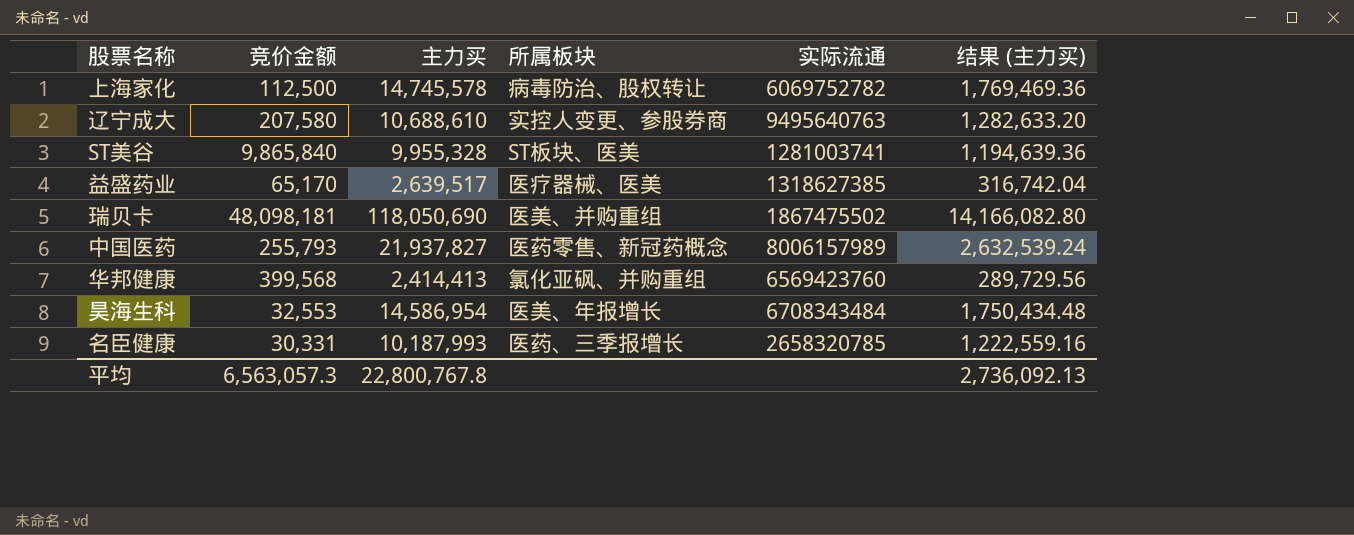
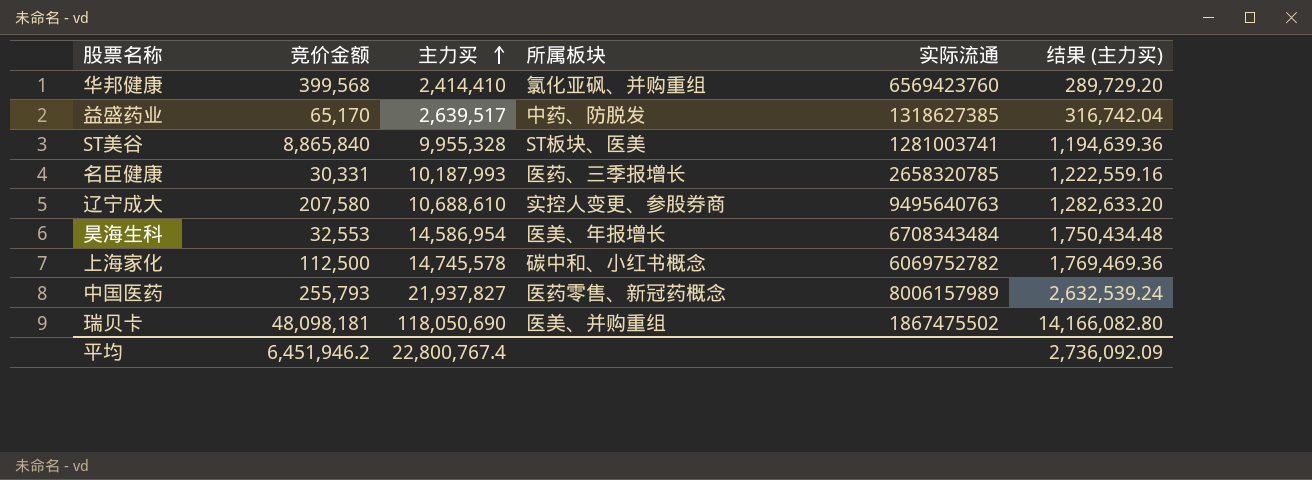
row order: none -> 主力买 ascending
华邦健康 | 主力买: 2,414,413 -> 2,414,410
华邦健康 | 结果 (主力买): 289,729.56 -> 289,729.20
益盛药业 | 所属板块: 医疗器械、医美 -> 中药、防脱发
ST美谷 | 竞价金额: 9,865,840 -> 8,865,840
上海家化 | 所属板块: 病毒防治、股权转让 -> 碳中和、小红书概念
平均 | 竞价金额: 6,563,057.3 -> 6,451,946.2
平均 | 主力买: 22,800,767.8 -> 22,800,767.4
平均 | 结果 (主力买): 2,736,092.13 -> 2,736,092.09

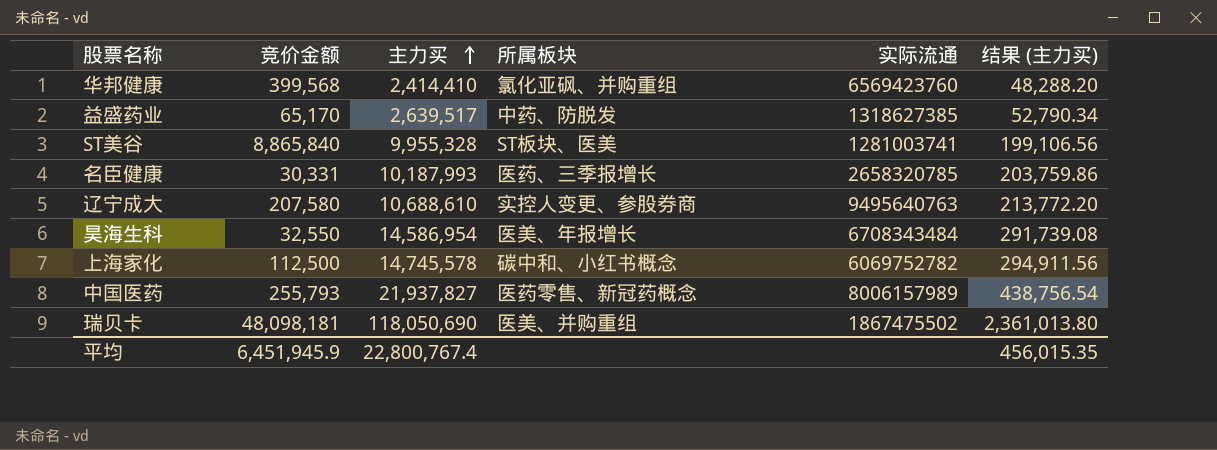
column 结果 (主力买) | formula: [主力买] * 0.12 -> [主力买] * 0.02
昊海生科 | 竞价金额: 32,553 -> 32,550
平均 | 竞价金额: 6,451,946.2 -> 6,451,945.9
平均 | 结果 (主力买): 2,736,092.09 -> 456,015.35

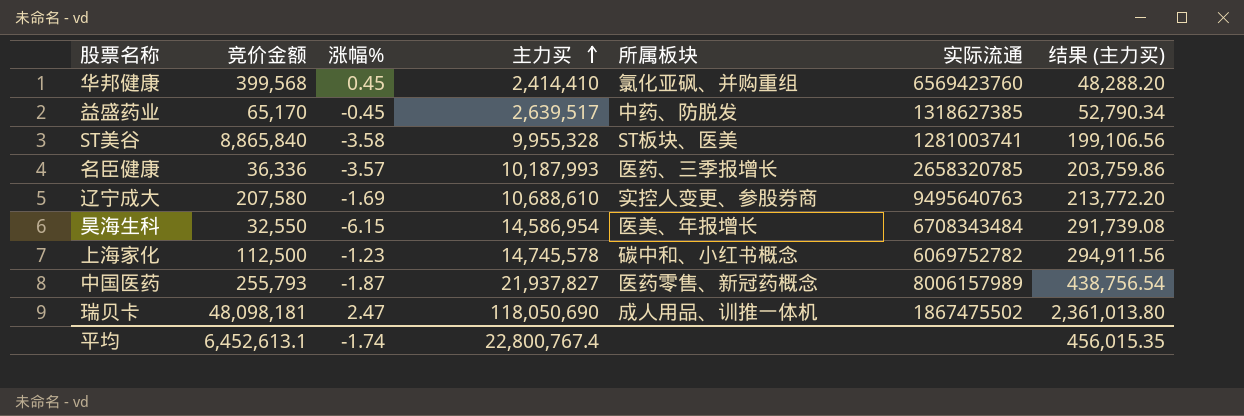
column 涨幅% | position: none -> 3
名臣健康 | 竞价金额: 30,331 -> 36,336
瑞贝卡 | 所属板块: 医美、并购重组 -> 成人用品、训推一体机
平均 | 竞价金额: 6,451,945.9 -> 6,452,613.1

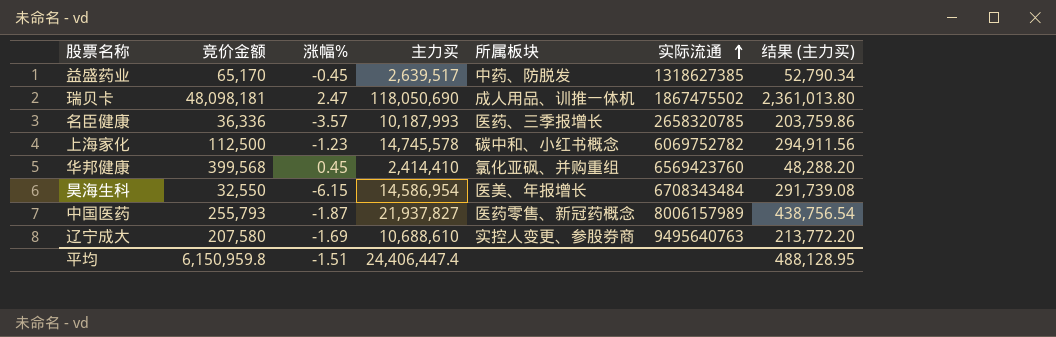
row order: 主力买 ascending -> 实际流通 ascending
row ST美谷: 8,865,840 | -3.58 | 9,955,328 | ST板块、医美 | 1281003741 | 199,106.56 -> none
平均 | 竞价金额: 6,452,613.1 -> 6,150,959.8
平均 | 涨幅%: -1.74 -> -1.51
平均 | 主力买: 22,800,767.4 -> 24,406,447.4
平均 | 结果 (主力买): 456,015.35 -> 488,128.95

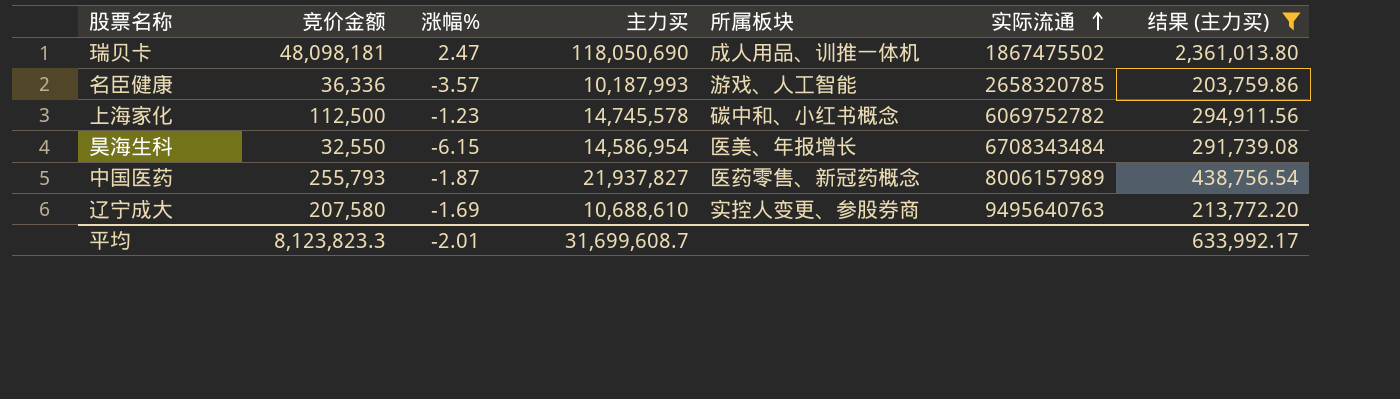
filter: none -> 结果 (主力买) >= 203,759.86
名臣健康 | 所属板块: 医药、三季报增长 -> 游戏、人工智能
平均 | 竞价金额: 6,150,959.8 -> 8,123,823.3
平均 | 涨幅%: -1.51 -> -2.01
平均 | 主力买: 24,406,447.4 -> 31,699,608.7
平均 | 结果 (主力买): 488,128.95 -> 633,992.17

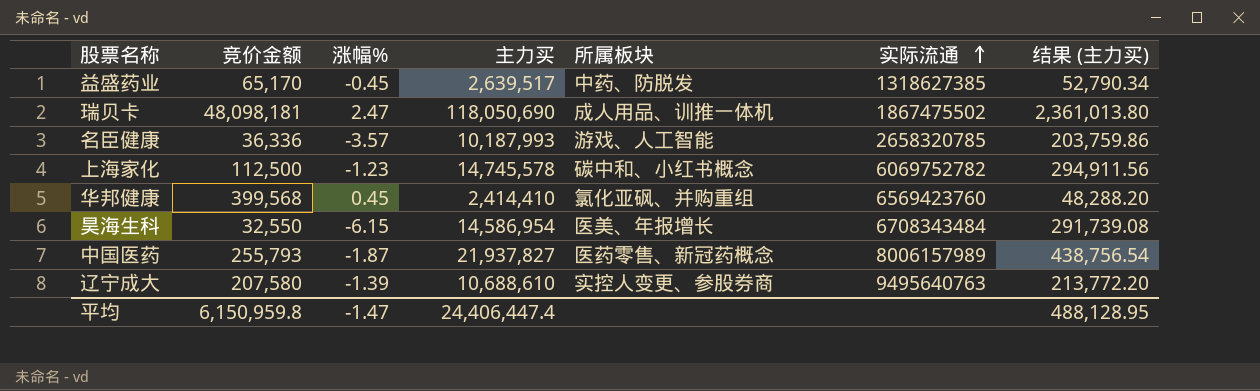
filter: 结果 (主力买) >= 203,759.86 -> none
辽宁成大 | 涨幅%: -1.69 -> -1.39
平均 | 竞价金额: 8,123,823.3 -> 6,150,959.8
平均 | 涨幅%: -2.01 -> -1.47
平均 | 主力买: 31,699,608.7 -> 24,406,447.4
平均 | 结果 (主力买): 633,992.17 -> 488,128.95

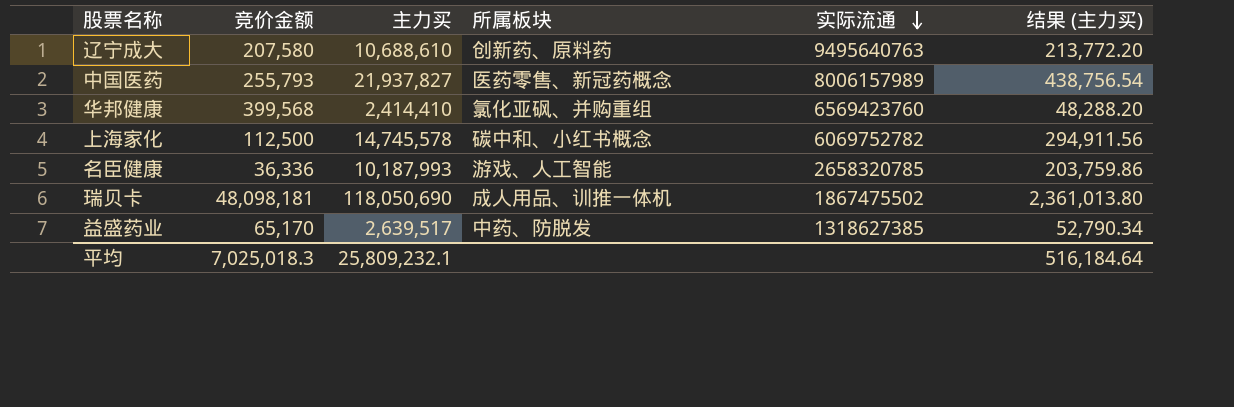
row order: 实际流通 ascending -> 实际流通 descending
column 涨幅% | position: 3 -> none
row 昊海生科: 32,550 | -6.15 | 14,586,954 | 医美、年报增长 | 6708343484 | 291,739.08 -> none
辽宁成大 | 所属板块: 实控人变更、参股券商 -> 创新药、原料药
平均 | 竞价金额: 6,150,959.8 -> 7,025,018.3
平均 | 主力买: 24,406,447.4 -> 25,809,232.1
平均 | 结果 (主力买): 488,128.95 -> 516,184.64

